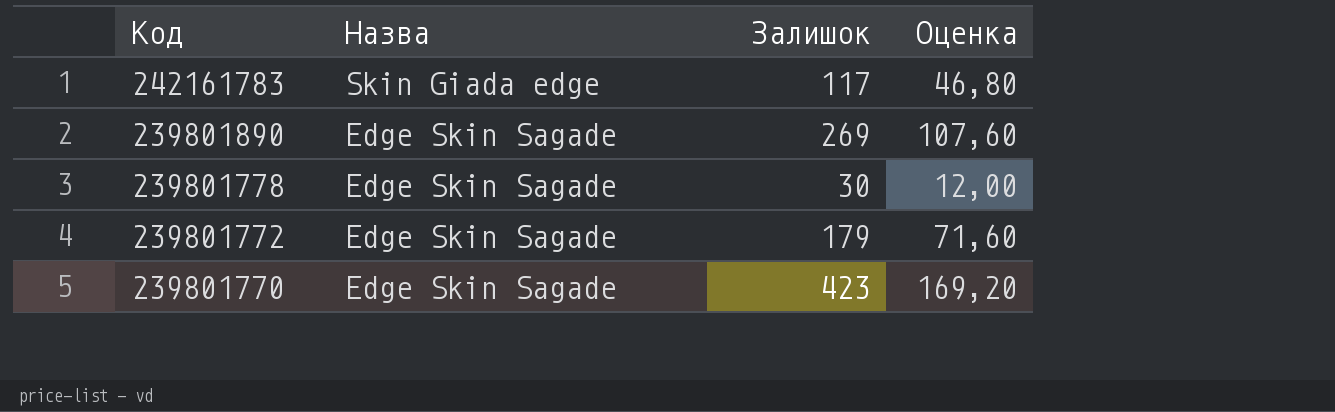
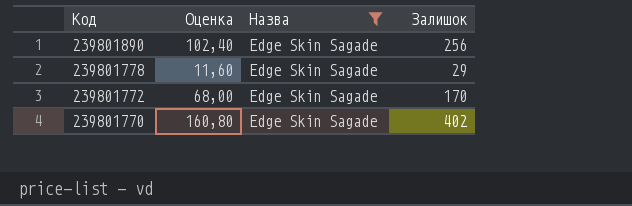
filter: none -> Назва = Edge Skin Sagade
column Оценка | position: 4 -> 2
239801890 | Оценка: 107,60 -> 102,40
239801890 | Залишок: 269 -> 256
239801778 | Оценка: 12,00 -> 11,60
239801778 | Залишок: 30 -> 29
239801772 | Оценка: 71,60 -> 68,00
239801772 | Залишок: 179 -> 170
239801770 | Оценка: 169,20 -> 160,80
239801770 | Залишок: 423 -> 402

